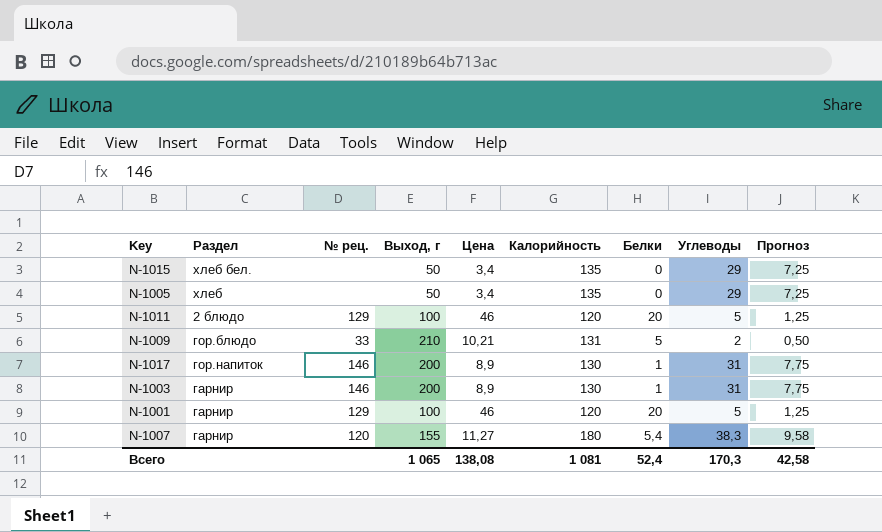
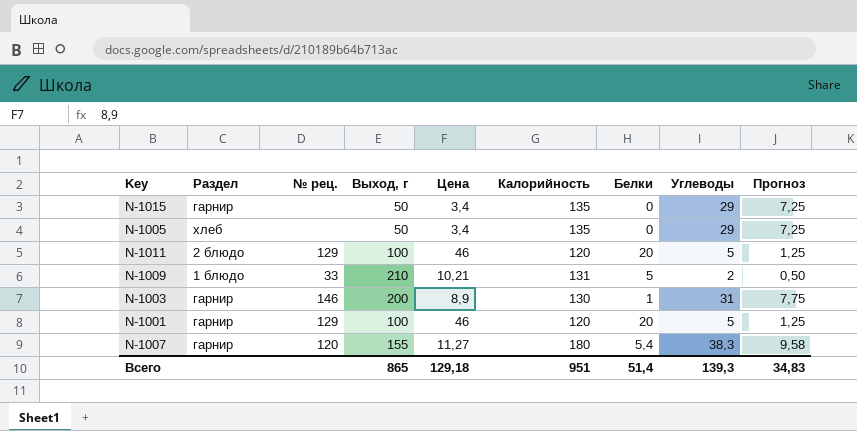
row N-1017: гор.напиток | 146 | 200 | 8,9 | 130 | 1 | 31 | 7,75 -> none
N-1015 | Раздел: хлеб бел. -> гарнир
N-1009 | Раздел: гор.блюдо -> 1 блюдо
Всего | Выход, г: 1 065 -> 865
Всего | Цена: 138,08 -> 129,18
Всего | Калорийность: 1 081 -> 951
Всего | Белки: 52,4 -> 51,4
Всего | Углеводы: 170,3 -> 139,3
Всего | Прогноз: 42,58 -> 34,83

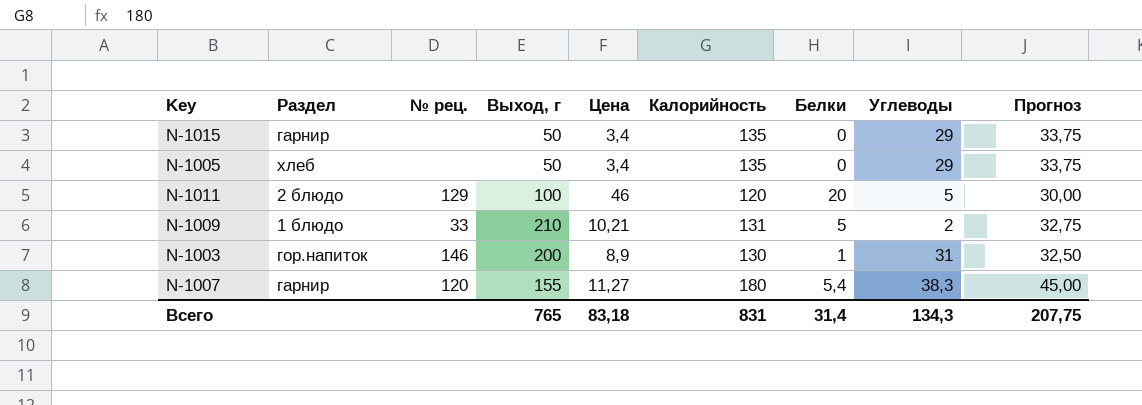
column Прогноз | formula: [Углеводы] * 0,25 -> [Калорийность] * 0,25
row N-1001: гарнир | 129 | 100 | 46 | 120 | 20 | 5 | 1,25 -> none
N-1003 | Раздел: гарнир -> гор.напиток
Всего | Выход, г: 865 -> 765
Всего | Цена: 129,18 -> 83,18
Всего | Калорийность: 951 -> 831
Всего | Белки: 51,4 -> 31,4
Всего | Углеводы: 139,3 -> 134,3
Всего | Прогноз: 34,83 -> 207,75

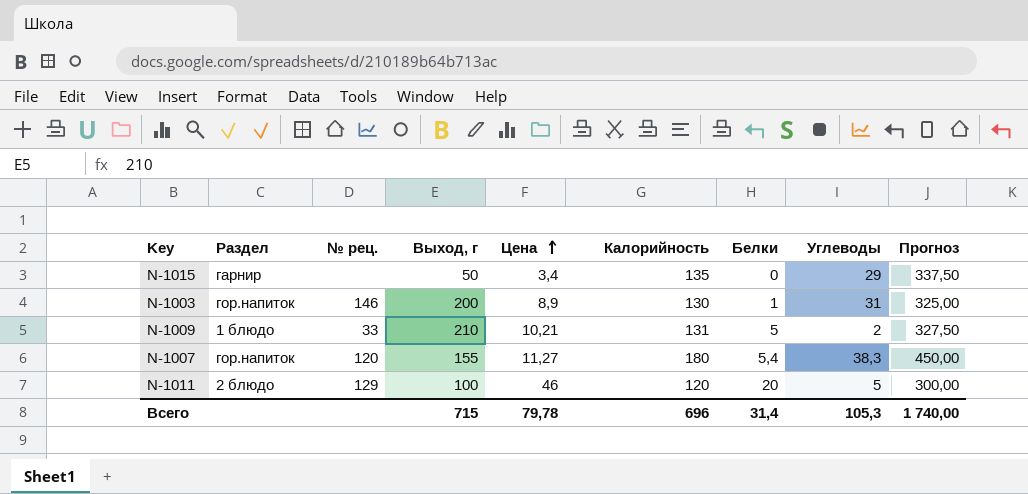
row order: none -> Цена ascending
column Прогноз | formula: [Калорийность] * 0,25 -> [Калорийность] * 2,5
row N-1005: хлеб | none | 50 | 3,4 | 135 | 0 | 29 | 33,75 -> none
N-1007 | Раздел: гарнир -> гор.напиток
Всего | Выход, г: 765 -> 715
Всего | Цена: 83,18 -> 79,78
Всего | Калорийность: 831 -> 696
Всего | Углеводы: 134,3 -> 105,3
Всего | Прогноз: 207,75 -> 1 740,00

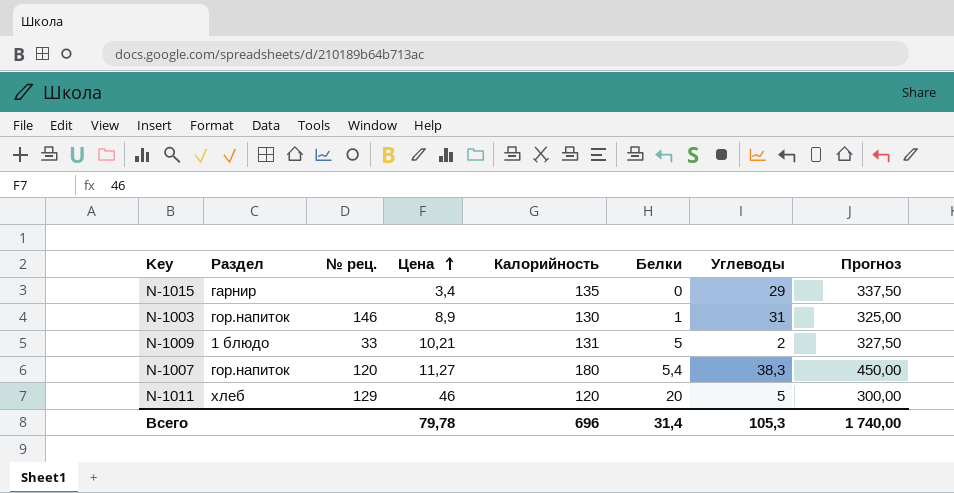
column Выход, г | position: 4 -> none
N-1011 | Раздел: 2 блюдо -> хлеб

